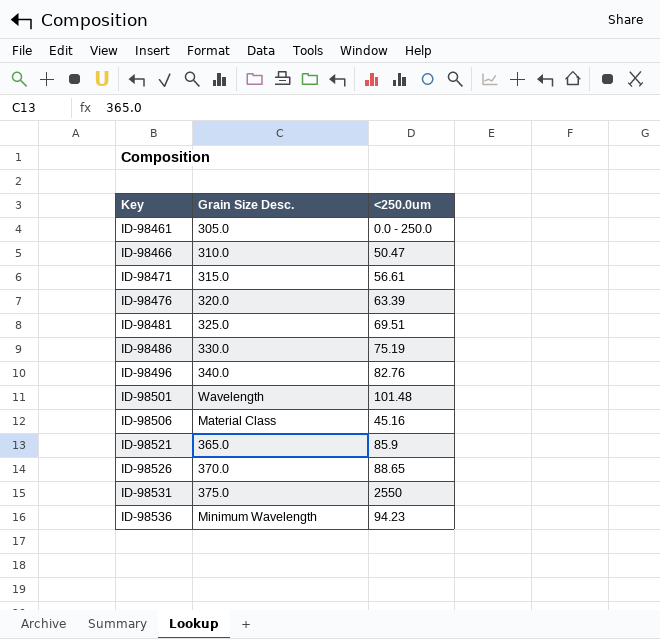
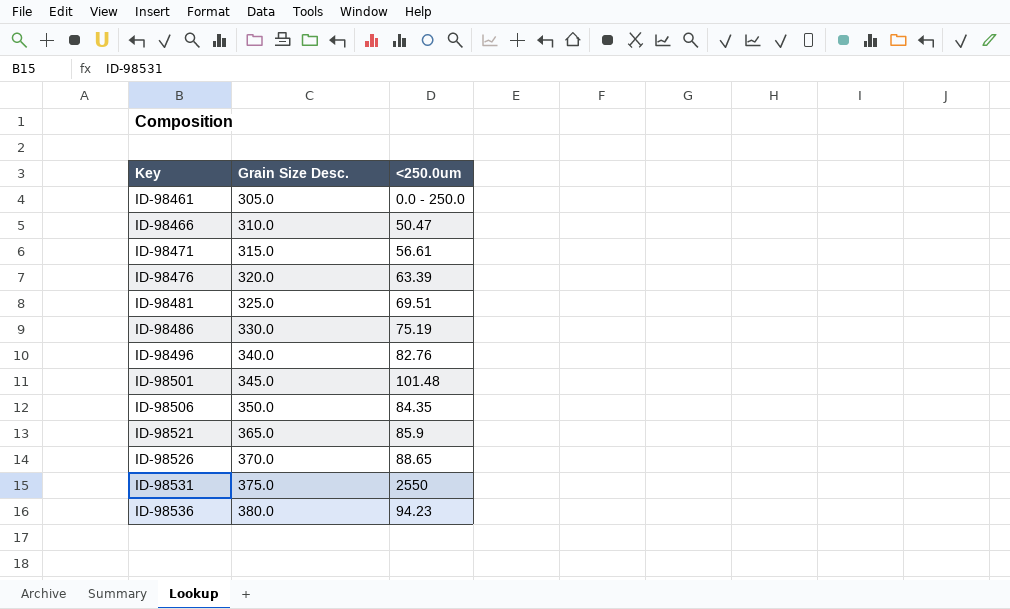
ID-98501 | Grain Size Desc.: Wavelength -> 345.0
ID-98506 | Grain Size Desc.: Material Class -> 350.0
ID-98506 | <250.0um: 45.16 -> 84.35
ID-98536 | Grain Size Desc.: Minimum Wavelength -> 380.0

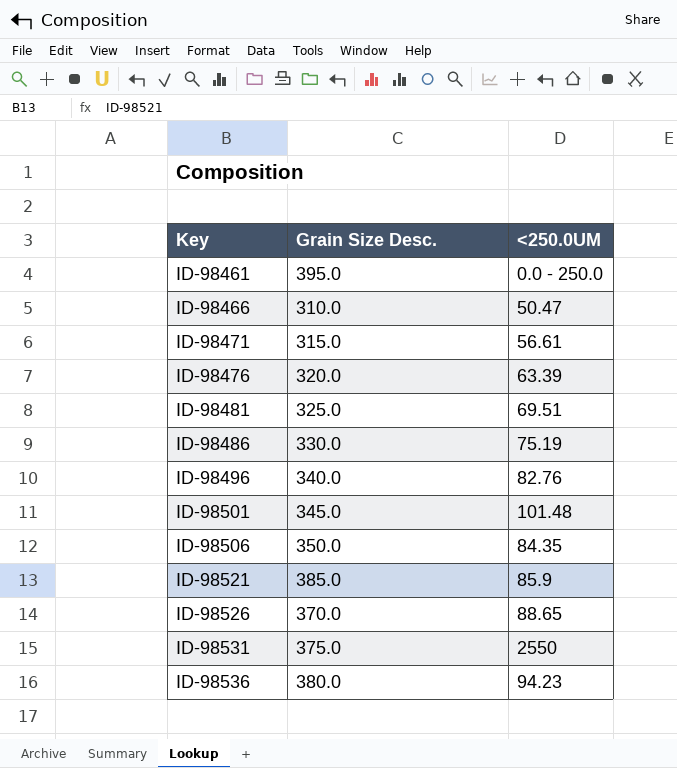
column name: <250.0um -> <250.0UM
ID-98461 | Grain Size Desc.: 305.0 -> 395.0
ID-98521 | Grain Size Desc.: 365.0 -> 385.0

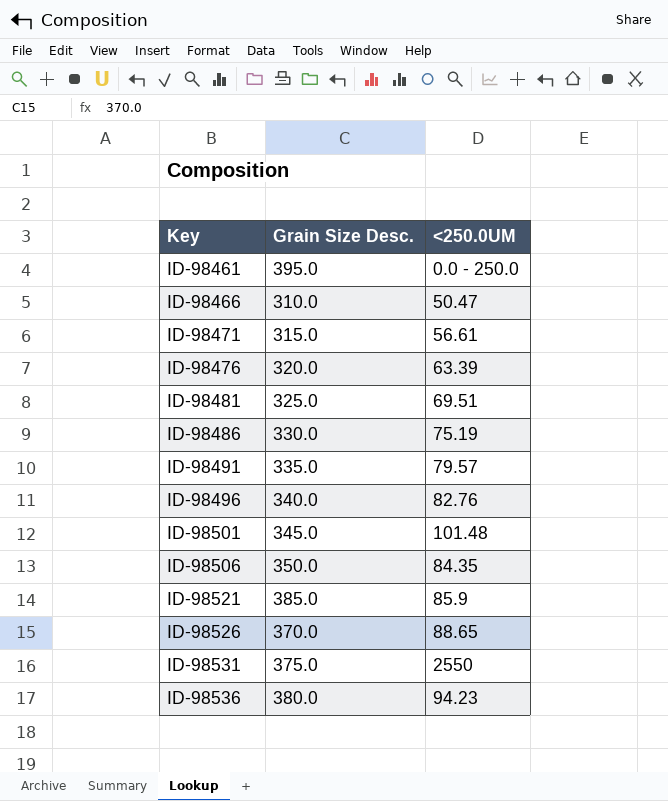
row ID-98491: none -> 335.0 | 79.57

